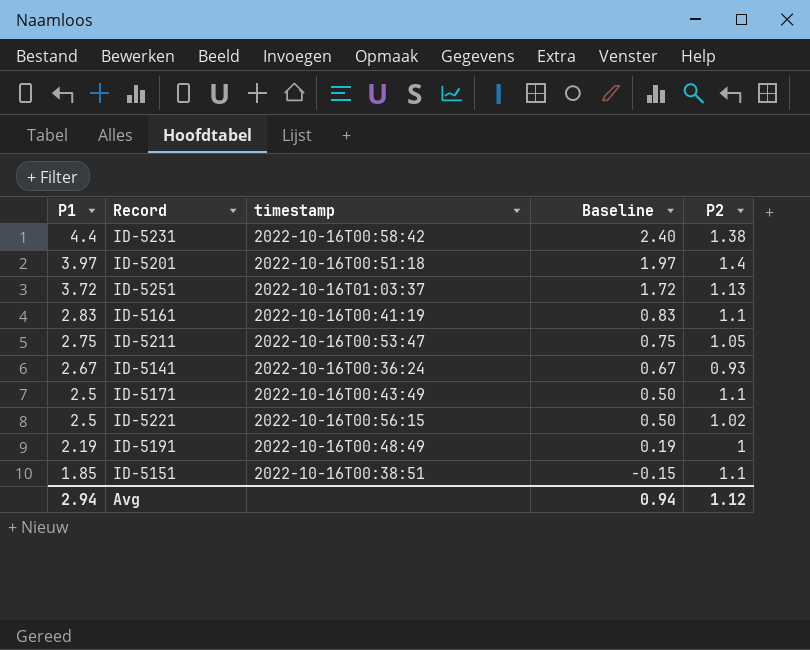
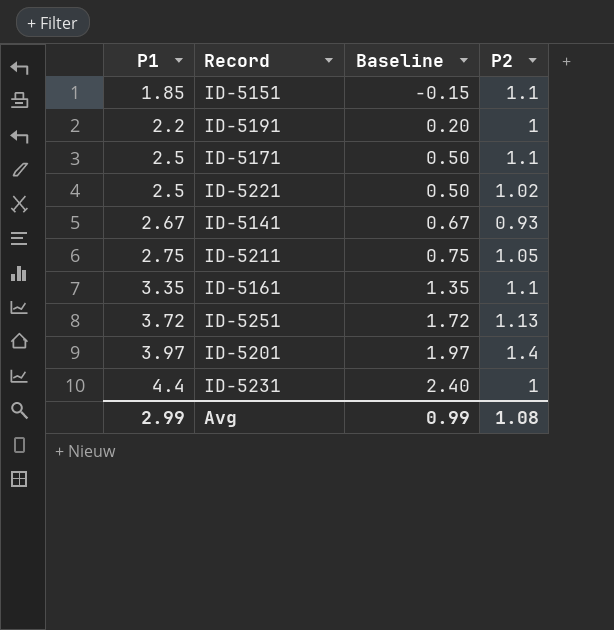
row order: P1 descending -> P1 ascending
column timestamp | position: 3 -> none
ID-5191 | P1: 2.19 -> 2.2
ID-5191 | Baseline: 0.19 -> 0.20
ID-5161 | P1: 2.83 -> 3.35
ID-5161 | Baseline: 0.83 -> 1.35
ID-5231 | P2: 1.38 -> 1
Avg | P1: 2.94 -> 2.99
Avg | Baseline: 0.94 -> 0.99
Avg | P2: 1.12 -> 1.08

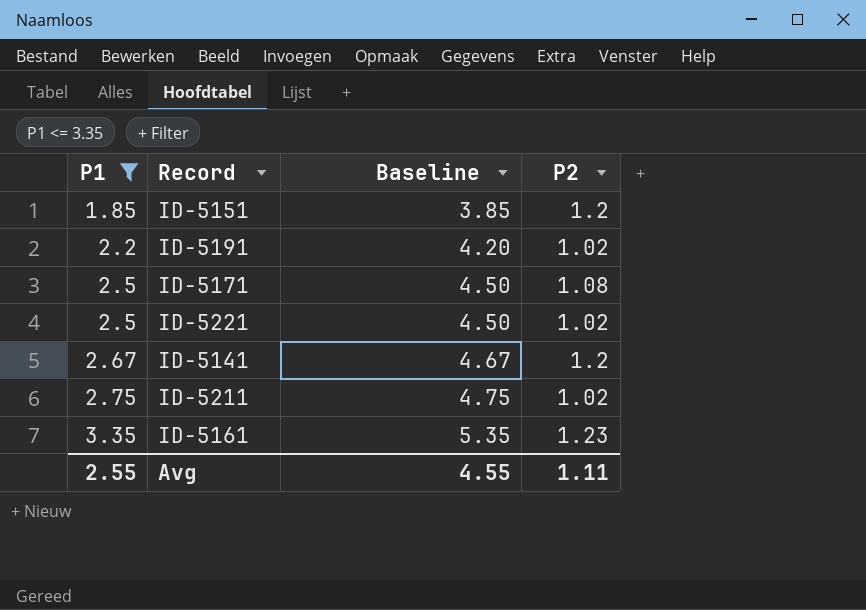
filter: none -> P1 <= 3.35
column Baseline | formula: [P1] - 2 -> [P1] + 2
ID-5151 | P2: 1.1 -> 1.2
ID-5191 | P2: 1 -> 1.02
ID-5171 | P2: 1.1 -> 1.08
ID-5141 | P2: 0.93 -> 1.2
ID-5211 | P2: 1.05 -> 1.02
ID-5161 | P2: 1.1 -> 1.23
Avg | P1: 2.99 -> 2.55
Avg | Baseline: 0.99 -> 4.55
Avg | P2: 1.08 -> 1.11

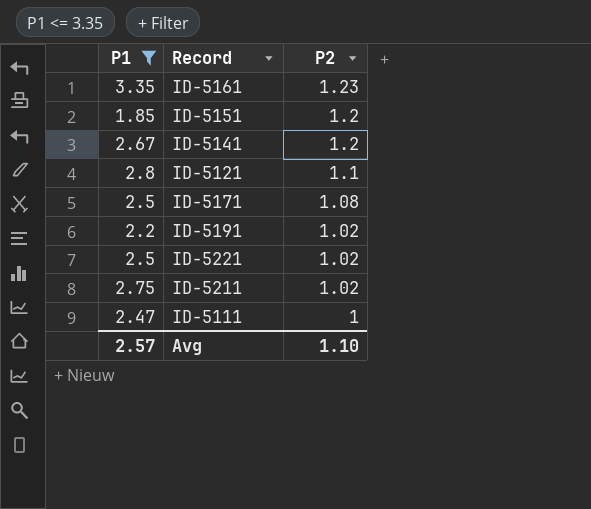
row order: P1 ascending -> P2 descending
column Baseline | formula: [P1] + 2 -> none
row ID-5121: none -> 2.8 | 1.1
row ID-5111: none -> 2.47 | 1
Avg | P1: 2.55 -> 2.57
Avg | P2: 1.11 -> 1.10

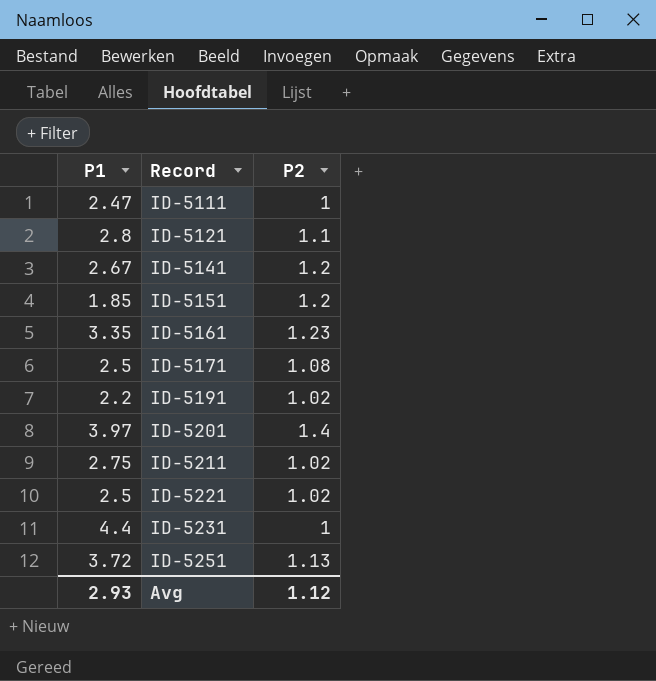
filter: P1 <= 3.35 -> none
row order: P2 descending -> Record ascending
Avg | P1: 2.57 -> 2.93
Avg | P2: 1.10 -> 1.12

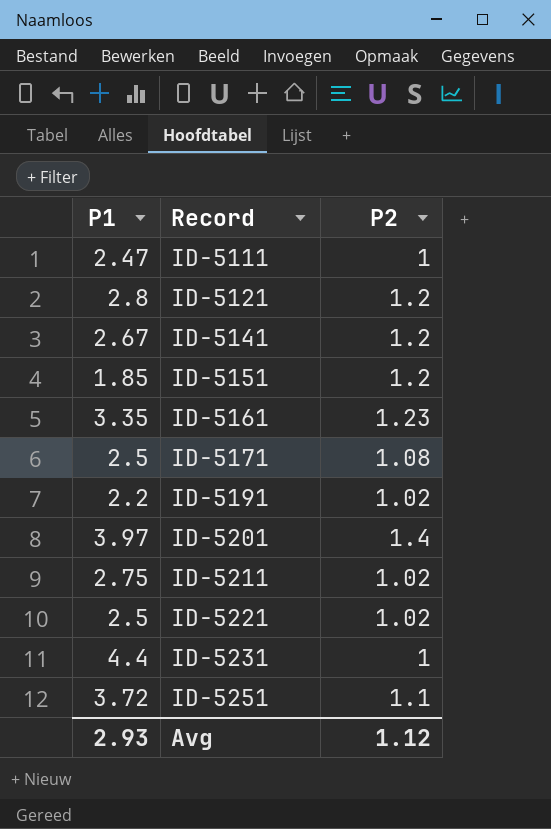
ID-5121 | P2: 1.1 -> 1.2
ID-5251 | P2: 1.13 -> 1.1

